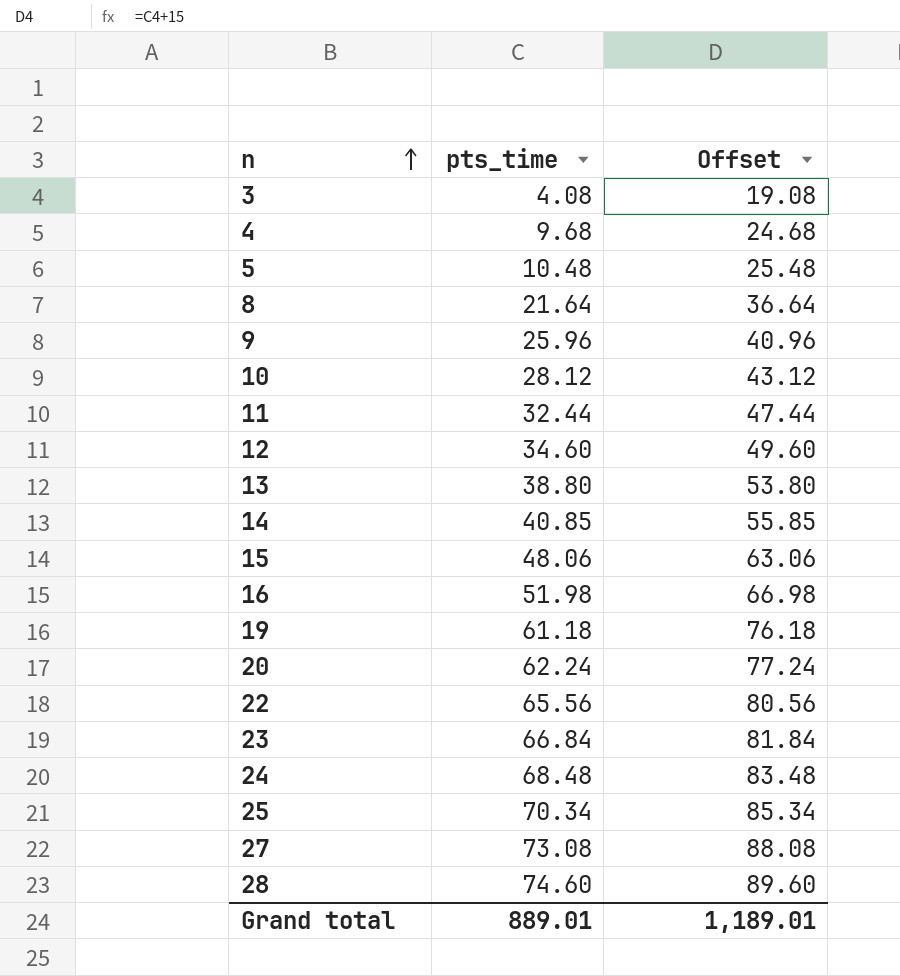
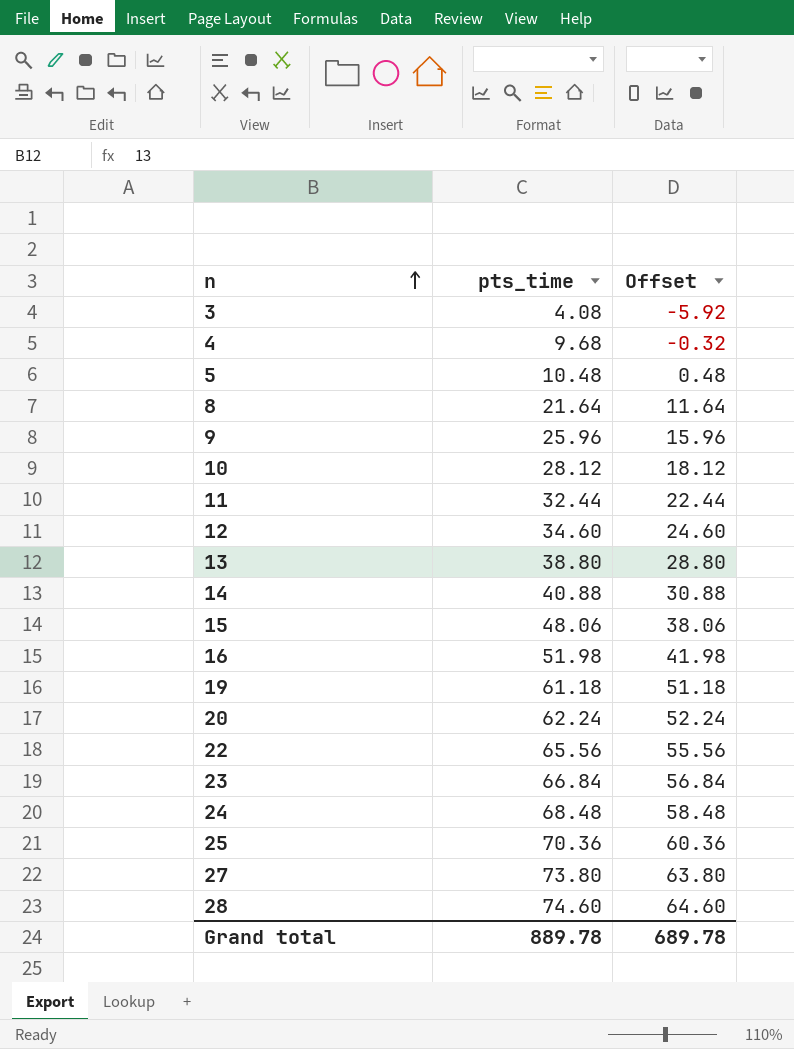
column Offset | formula: [pts_time] + 15 -> [pts_time] - 10
14 | pts_time: 40.85 -> 40.88
25 | pts_time: 70.34 -> 70.36
27 | pts_time: 73.08 -> 73.80
Grand total | pts_time: 889.01 -> 889.78
Grand total | Offset: 1,189.01 -> 689.78

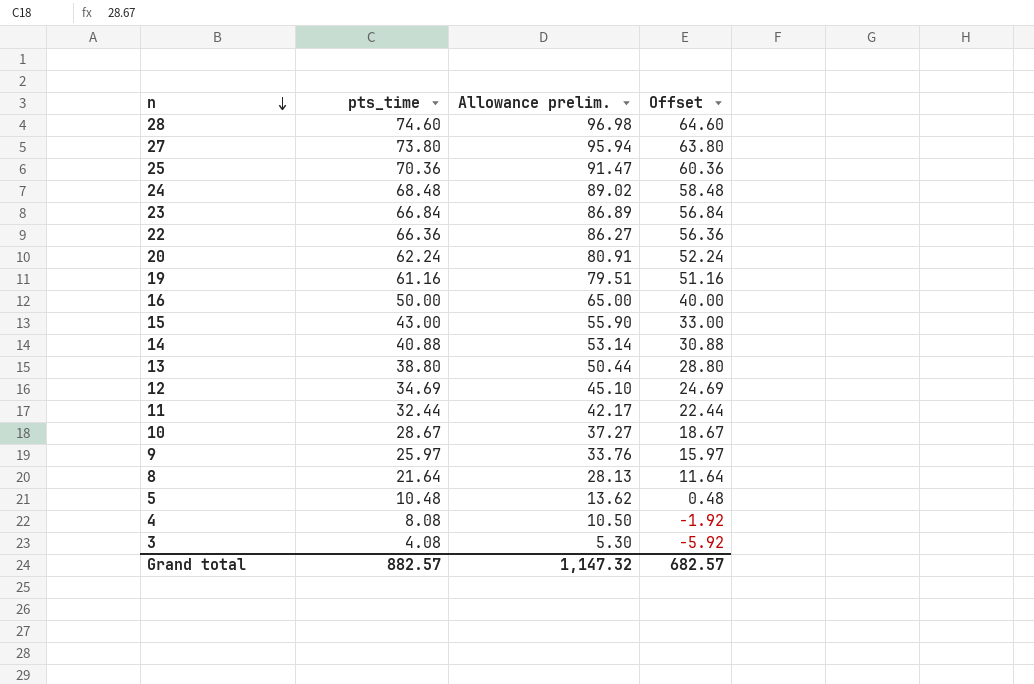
row order: n ascending -> n descending
column Allowance prelim. | formula: none -> [pts_time] * 1.3
22 | pts_time: 65.56 -> 66.36
22 | Offset: 55.56 -> 56.36
19 | pts_time: 61.18 -> 61.16
19 | Offset: 51.18 -> 51.16
16 | pts_time: 51.98 -> 50.00
16 | Offset: 41.98 -> 40.00
15 | pts_time: 48.06 -> 43.00
15 | Offset: 38.06 -> 33.00
12 | pts_time: 34.60 -> 34.69
12 | Offset: 24.60 -> 24.69
10 | pts_time: 28.12 -> 28.67
10 | Offset: 18.12 -> 18.67
9 | pts_time: 25.96 -> 25.97
9 | Offset: 15.96 -> 15.97
4 | pts_time: 9.68 -> 8.08
4 | Offset: -0.32 -> -1.92
Grand total | pts_time: 889.78 -> 882.57
Grand total | Offset: 689.78 -> 682.57

